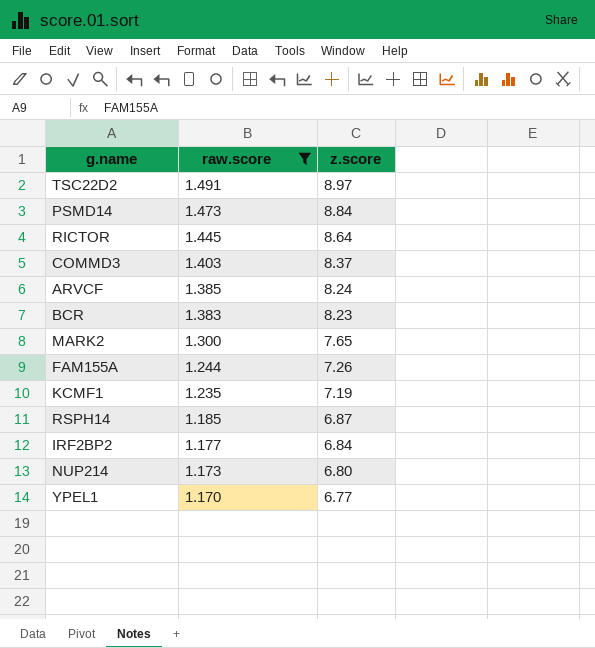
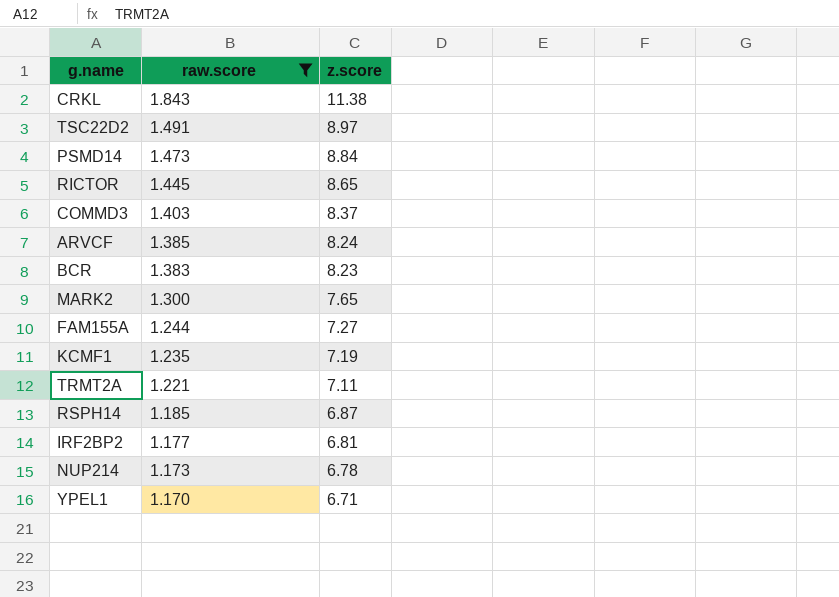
row CRKL: none -> 1.843 | 11.38
RICTOR | z.score: 8.64 -> 8.65
FAM155A | z.score: 7.26 -> 7.27
row TRMT2A: none -> 1.221 | 7.11
IRF2BP2 | z.score: 6.84 -> 6.81
NUP214 | z.score: 6.80 -> 6.78
YPEL1 | z.score: 6.77 -> 6.71

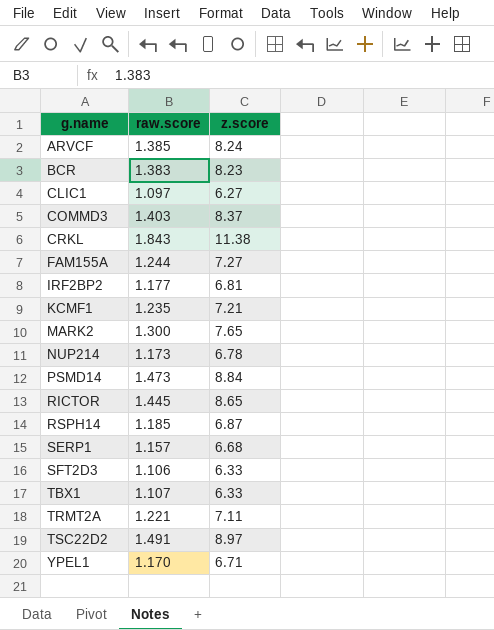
filter: raw.score >= 1.170 -> none
row order: raw.score descending -> g.name ascending
KCMF1 | z.score: 7.19 -> 7.21

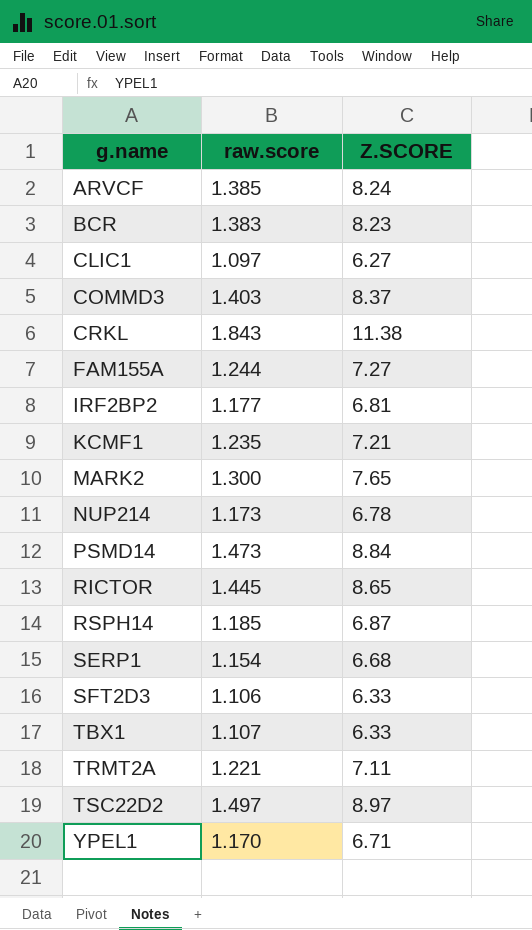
column name: z.score -> Z.SCORE
SERP1 | raw.score: 1.157 -> 1.154
TSC22D2 | raw.score: 1.491 -> 1.497

